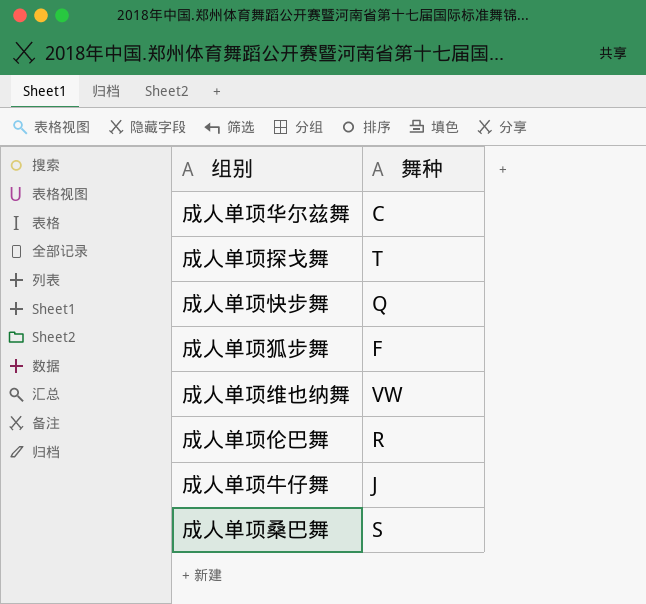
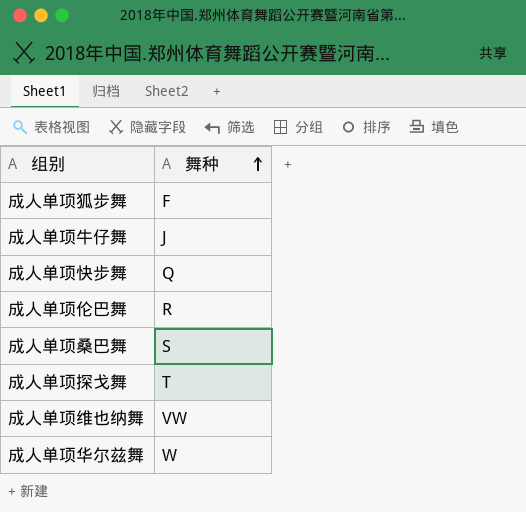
row order: none -> 舞种 ascending
成人单项华尔兹舞 | 舞种: C -> W

